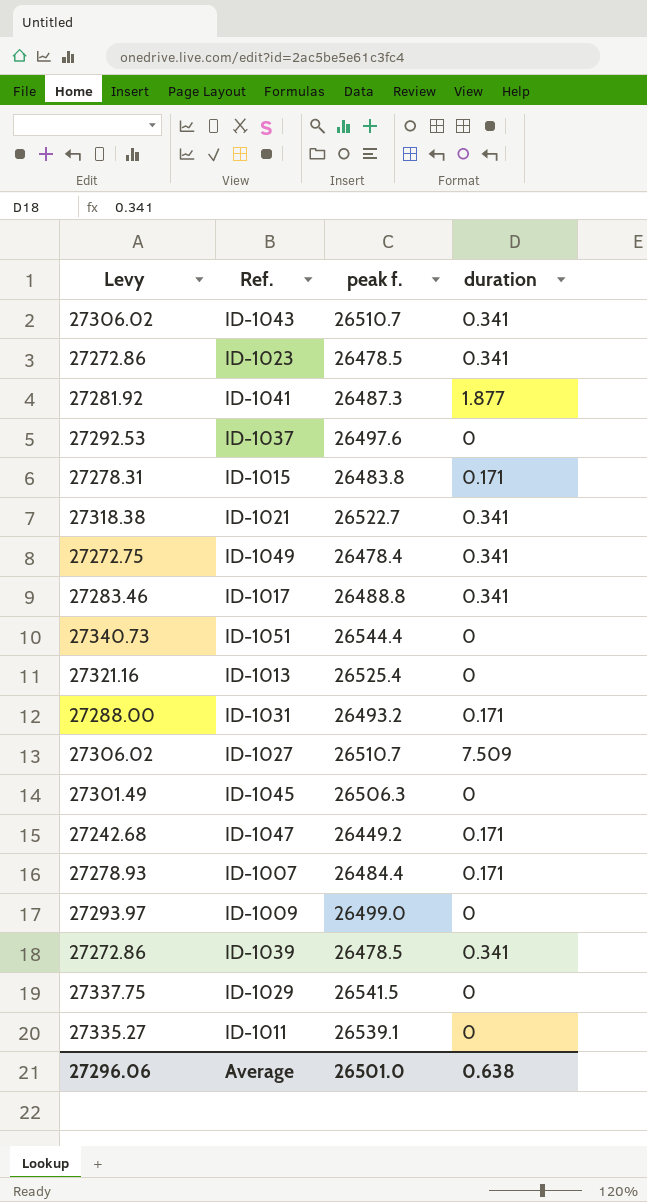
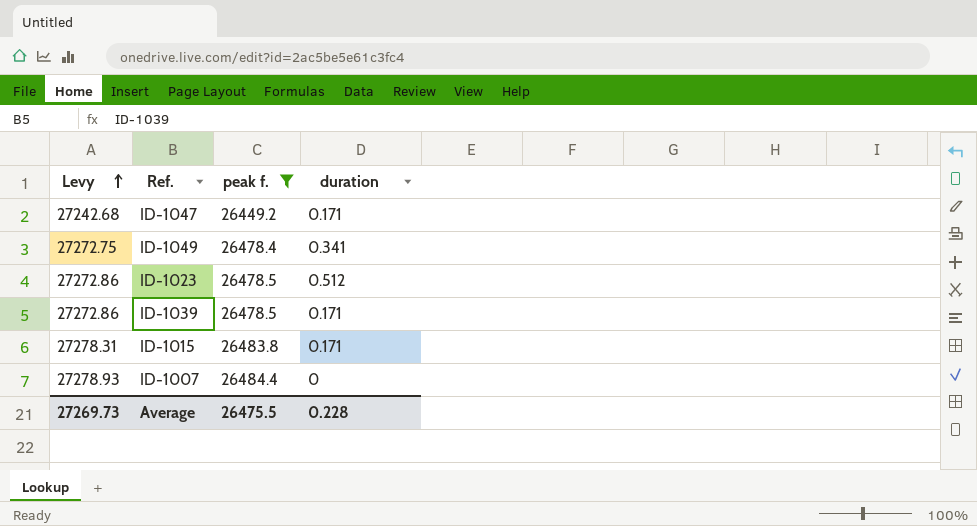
filter: none -> peak f. <= 26484.4
row order: none -> Levy ascending
ID-1023 | duration: 0.341 -> 0.512
ID-1039 | duration: 0.341 -> 0.171
ID-1007 | duration: 0.171 -> 0
Average | Levy: 27296.06 -> 27269.73
Average | peak f.: 26501.0 -> 26475.5
Average | duration: 0.638 -> 0.228

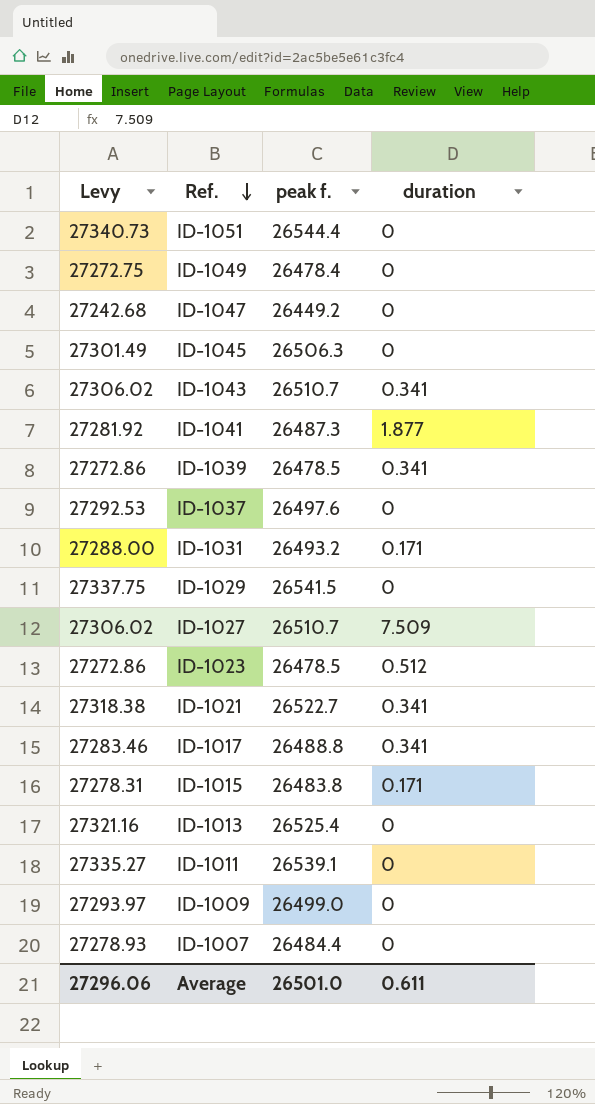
filter: peak f. <= 26484.4 -> none
row order: Levy ascending -> Ref. descending
ID-1049 | duration: 0.341 -> 0
ID-1047 | duration: 0.171 -> 0
ID-1039 | duration: 0.171 -> 0.341
Average | Levy: 27269.73 -> 27296.06
Average | peak f.: 26475.5 -> 26501.0
Average | duration: 0.228 -> 0.611

